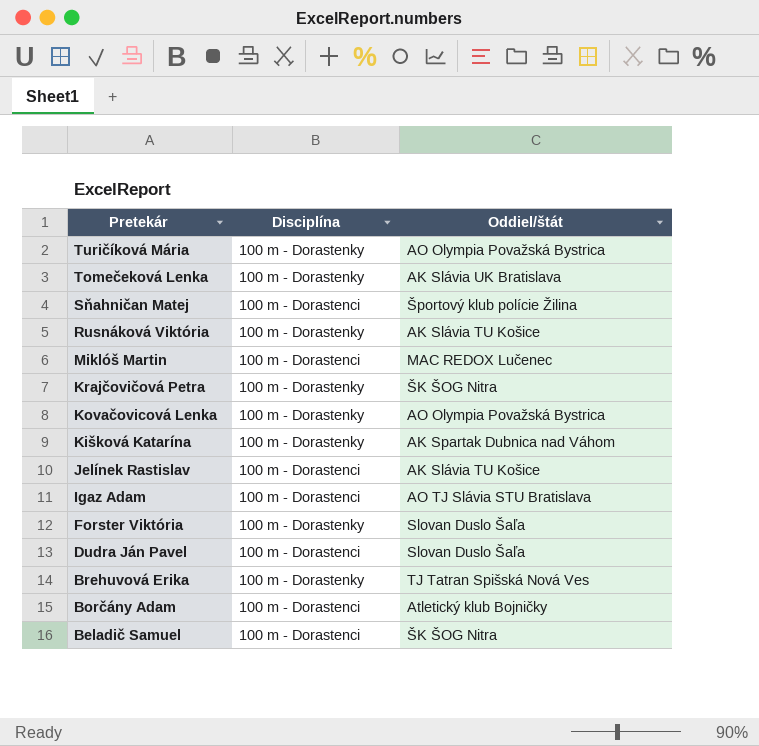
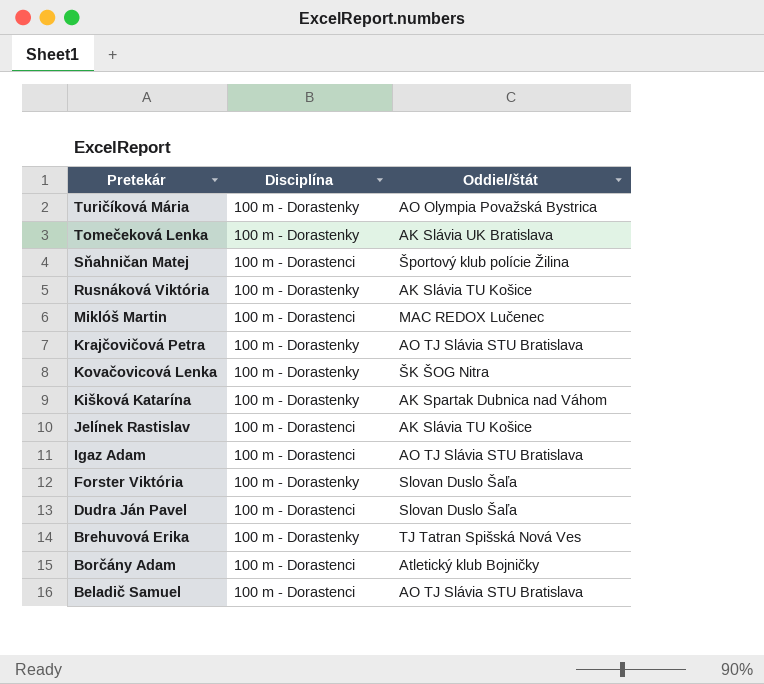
Krajčovičová Petra | Oddiel/štát: ŠK ŠOG Nitra -> AO TJ Slávia STU Bratislava
Kovačovicová Lenka | Oddiel/štát: AO Olympia Považská Bystrica -> ŠK ŠOG Nitra
Beladič Samuel | Oddiel/štát: ŠK ŠOG Nitra -> AO TJ Slávia STU Bratislava

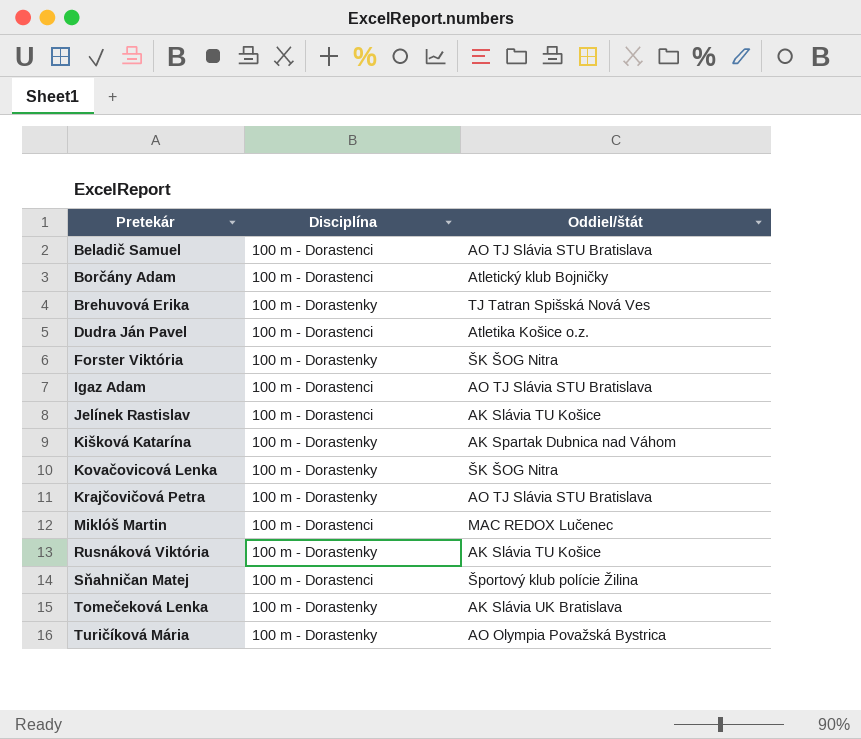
row order: Pretekár descending -> Pretekár ascending
Dudra Ján Pavel | Oddiel/štát: Slovan Duslo Šaľa -> Atletika Košice o.z.
Forster Viktória | Oddiel/štát: Slovan Duslo Šaľa -> ŠK ŠOG Nitra

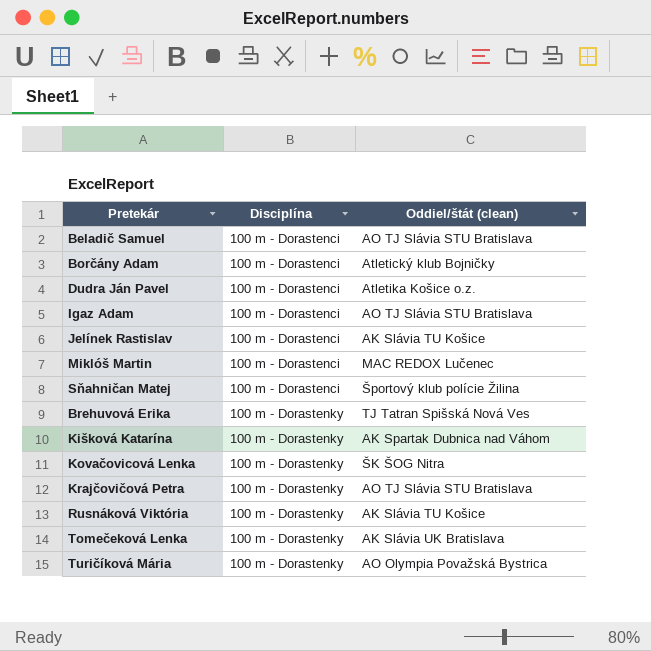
row order: Pretekár ascending -> Disciplína ascending
column name: Oddiel/štát -> Oddiel/štát (clean)
row Forster Viktória: 100 m - Dorastenky | ŠK ŠOG Nitra -> none

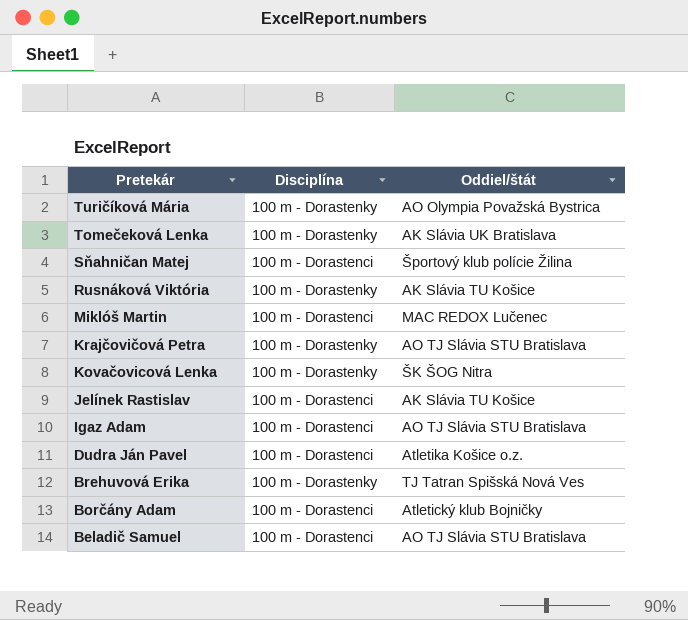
row order: Disciplína ascending -> Pretekár descending
column name: Oddiel/štát (clean) -> Oddiel/štát
row Kišková Katarína: 100 m - Dorastenky | AK Spartak Dubnica nad Váhom -> none

